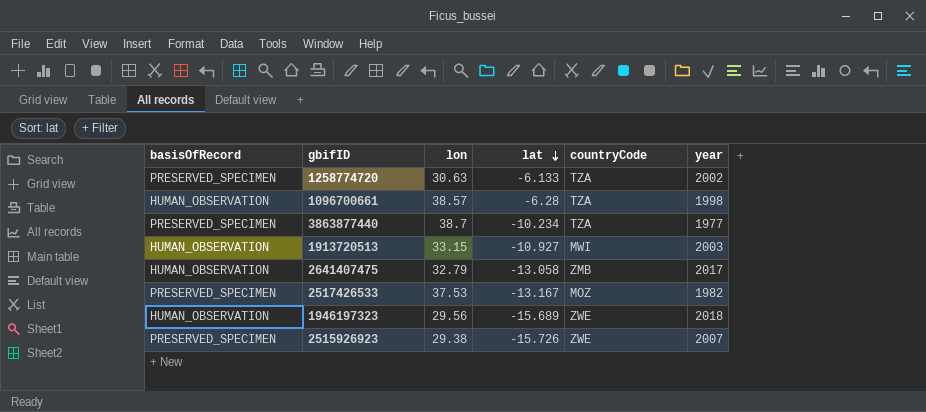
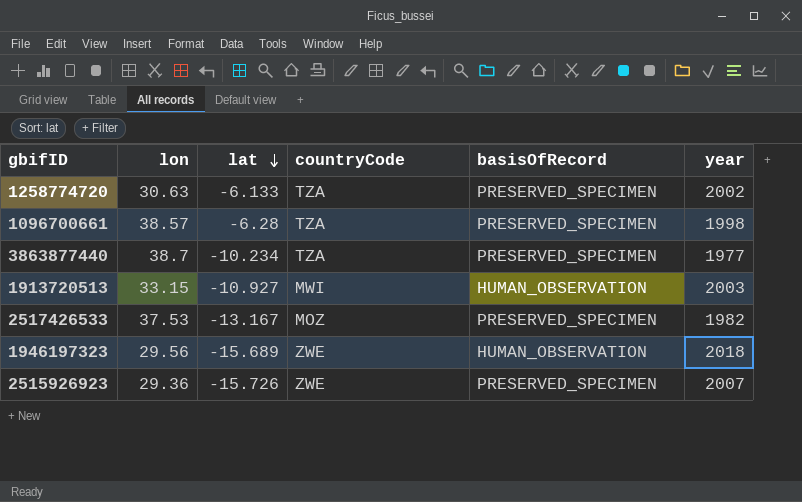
column basisOfRecord | position: 1 -> 5
row 2641407475: HUMAN_OBSERVATION | 32.79 | -13.058 | ZMB | 2017 -> none
1096700661 | basisOfRecord: HUMAN_OBSERVATION -> PRESERVED_SPECIMEN
2515926923 | lon: 29.38 -> 29.36

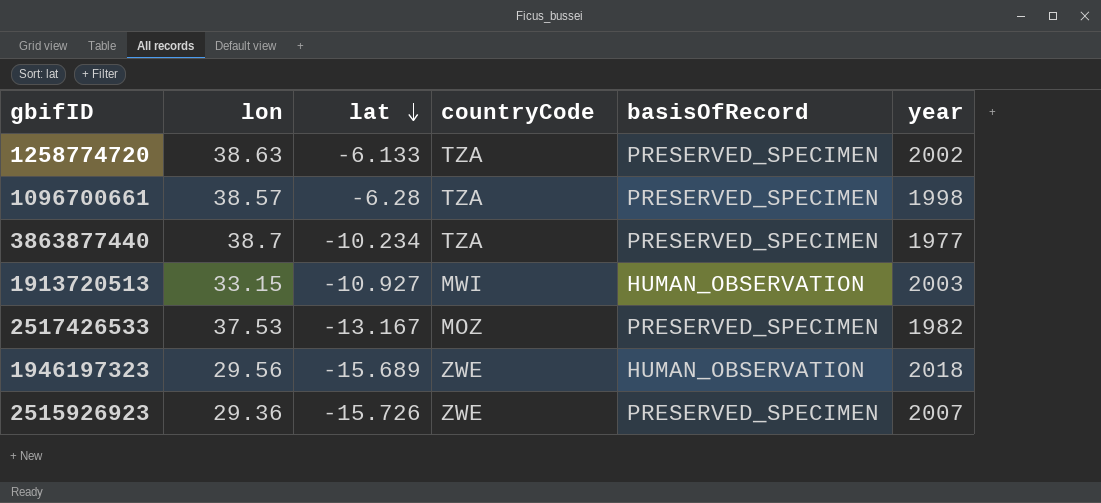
1258774720 | lon: 30.63 -> 38.63

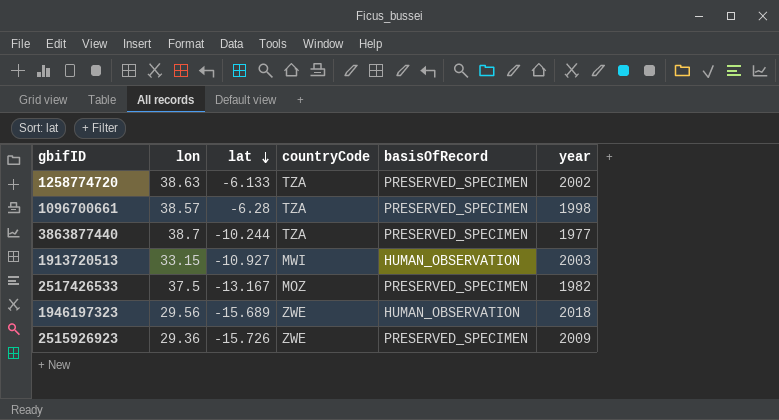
3863877440 | lat: -10.234 -> -10.244
2517426533 | lon: 37.53 -> 37.5
2515926923 | year: 2007 -> 2009

